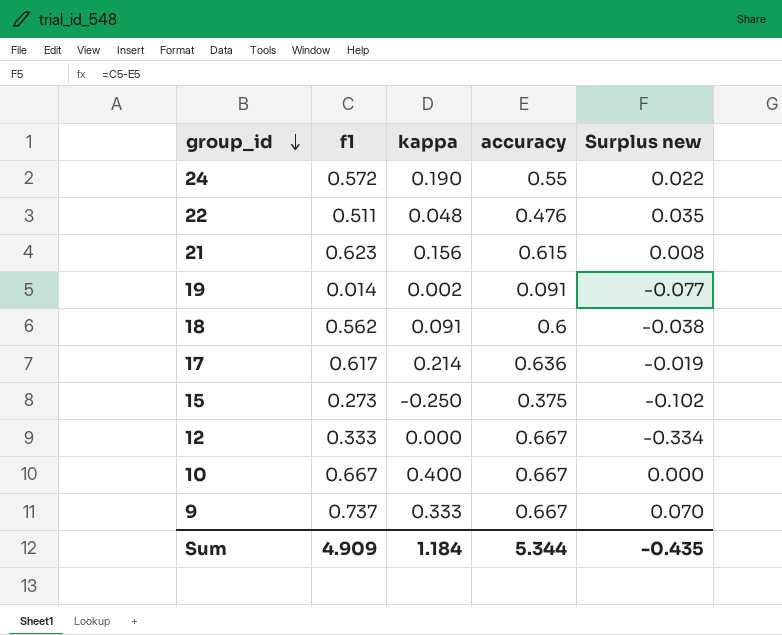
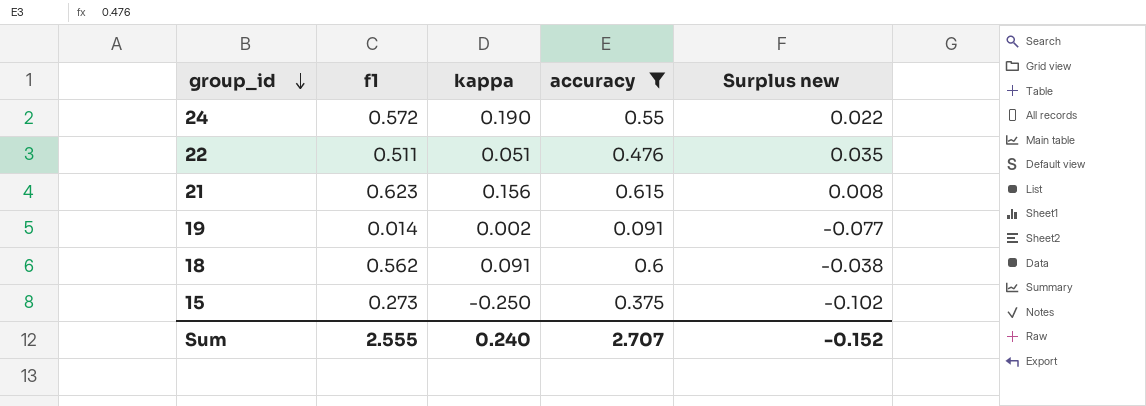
filter: none -> accuracy <= 0.615
22 | kappa: 0.048 -> 0.051
Sum | f1: 4.909 -> 2.555
Sum | kappa: 1.184 -> 0.240
Sum | accuracy: 5.344 -> 2.707
Sum | Surplus new: -0.435 -> -0.152

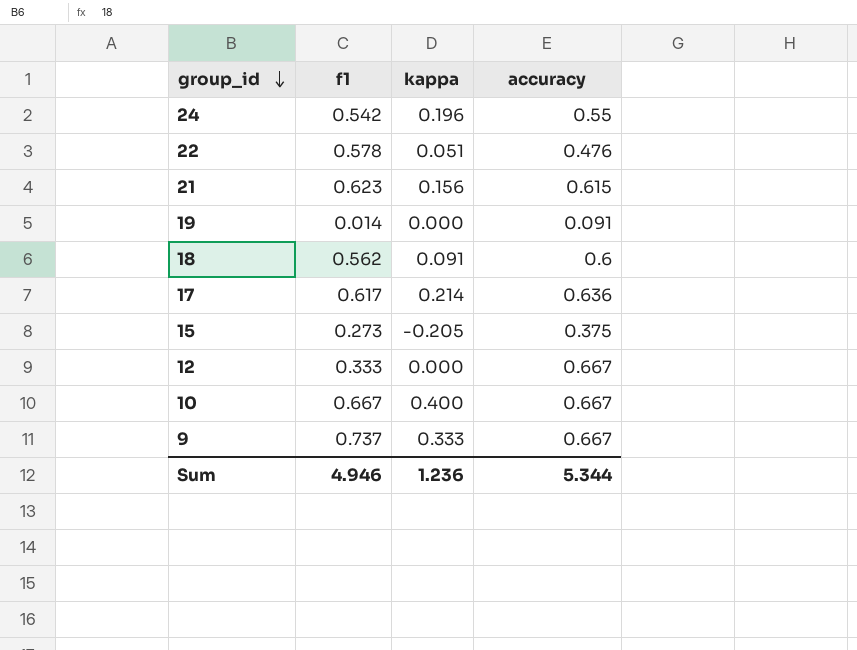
filter: accuracy <= 0.615 -> none
column Surplus new | formula: [f1] - [accuracy] -> none
24 | f1: 0.572 -> 0.542
24 | kappa: 0.190 -> 0.196
22 | f1: 0.511 -> 0.578
19 | kappa: 0.002 -> 0.000
15 | kappa: -0.250 -> -0.205
Sum | f1: 2.555 -> 4.946
Sum | kappa: 0.240 -> 1.236
Sum | accuracy: 2.707 -> 5.344

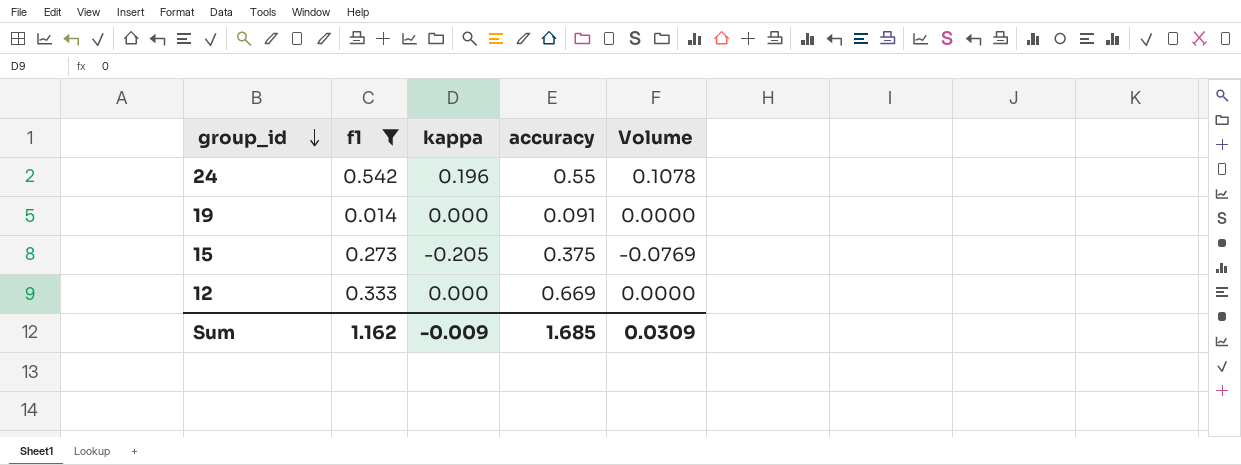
filter: none -> f1 <= 0.542
column Volume | formula: none -> [kappa] * [accuracy]
12 | accuracy: 0.667 -> 0.669
Sum | f1: 4.946 -> 1.162
Sum | kappa: 1.236 -> -0.009
Sum | accuracy: 5.344 -> 1.685

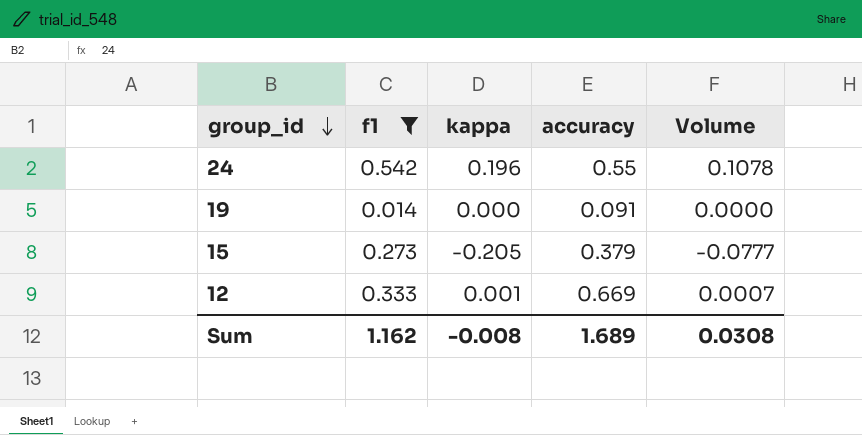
15 | accuracy: 0.375 -> 0.379
15 | Volume: -0.0769 -> -0.0777
12 | kappa: 0.000 -> 0.001
12 | Volume: 0.0000 -> 0.0007
Sum | kappa: -0.009 -> -0.008
Sum | accuracy: 1.685 -> 1.689
Sum | Volume: 0.0309 -> 0.0308

